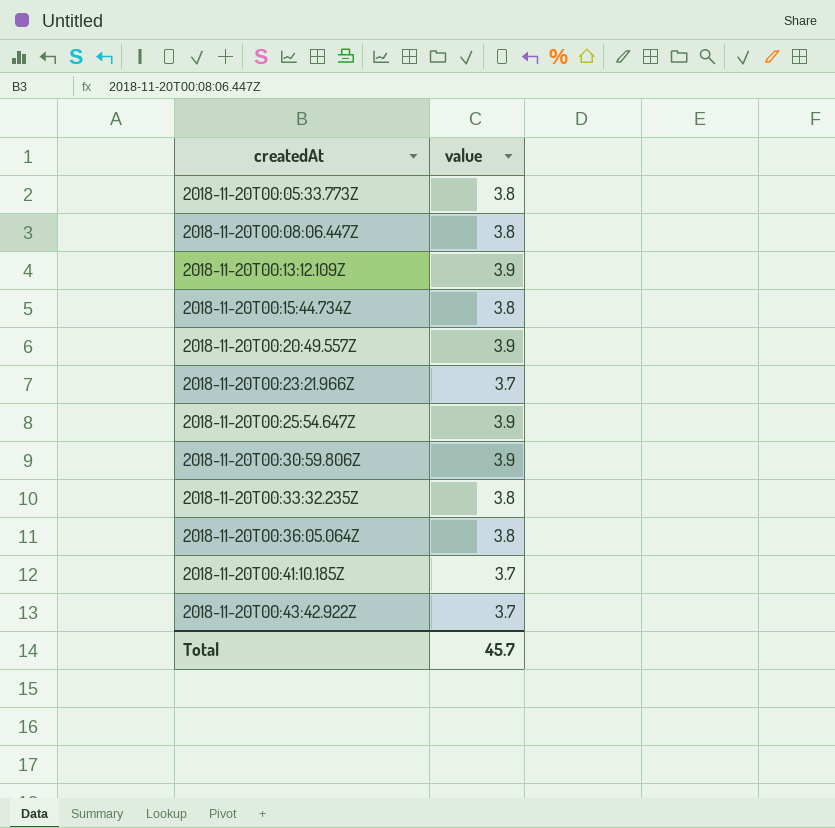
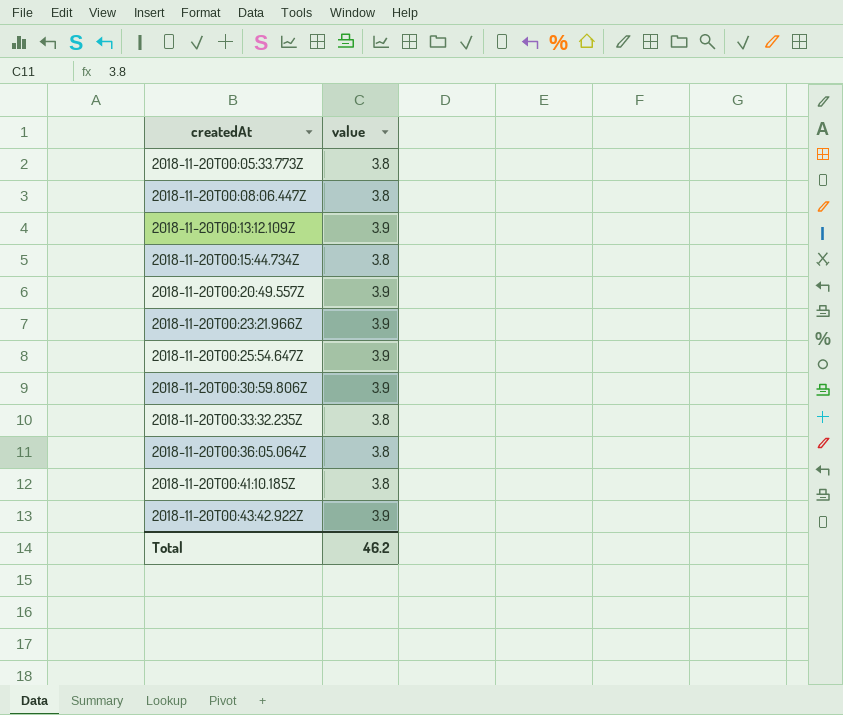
2018-11-20T00:23:21.966Z | value: 3.7 -> 3.9
2018-11-20T00:41:10.185Z | value: 3.7 -> 3.8
2018-11-20T00:43:42.922Z | value: 3.7 -> 3.9
Total | value: 45.7 -> 46.2

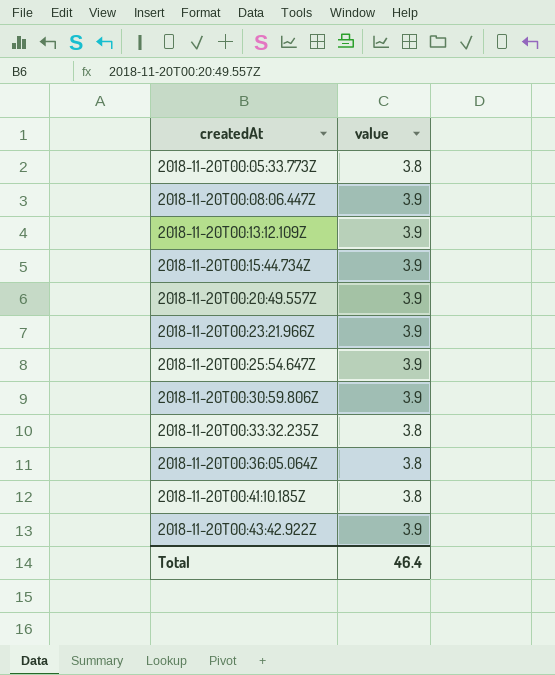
2018-11-20T00:08:06.447Z | value: 3.8 -> 3.9
2018-11-20T00:15:44.734Z | value: 3.8 -> 3.9
Total | value: 46.2 -> 46.4

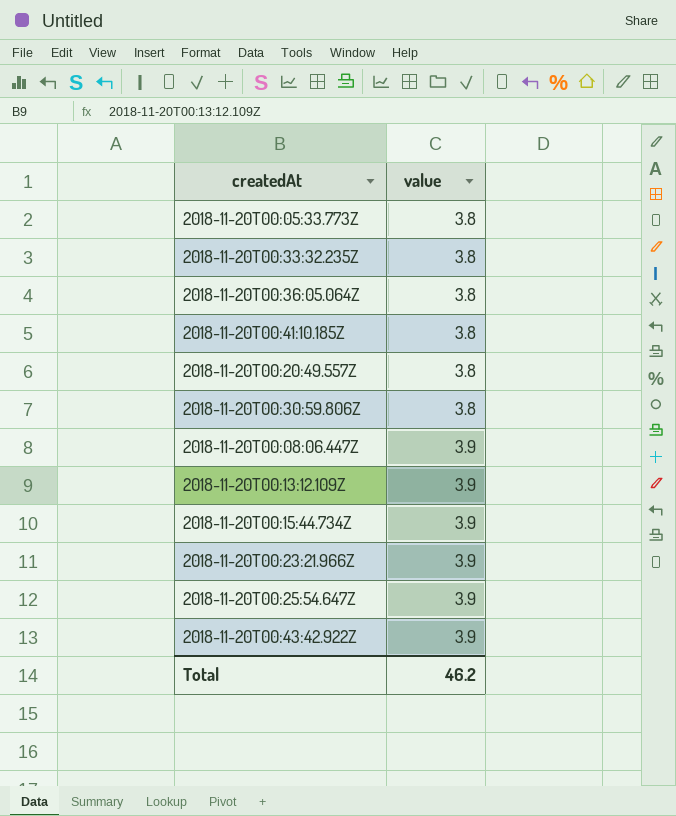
row order: createdAt ascending -> value ascending
2018-11-20T00:20:49.557Z | value: 3.9 -> 3.8
2018-11-20T00:30:59.806Z | value: 3.9 -> 3.8
Total | value: 46.4 -> 46.2

